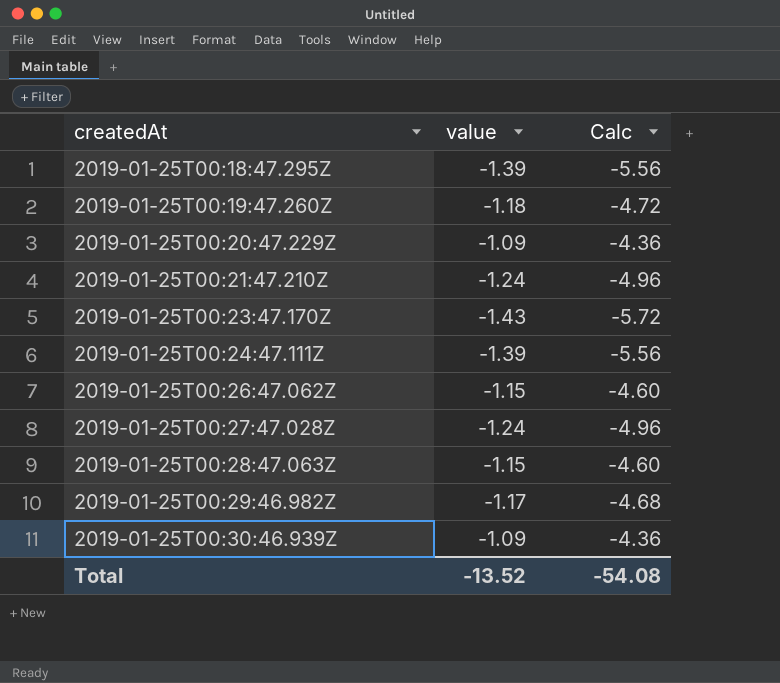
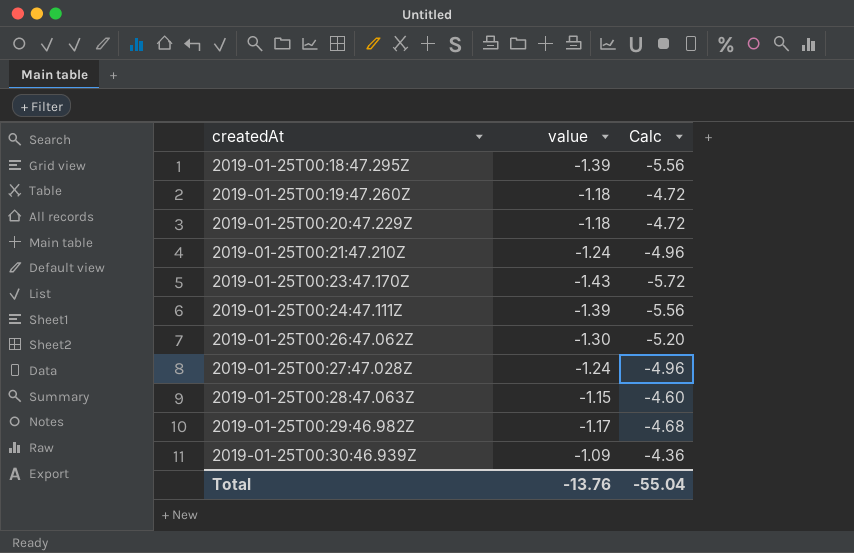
2019-01-25T00:20:47.229Z | value: -1.09 -> -1.18
2019-01-25T00:20:47.229Z | Calc: -4.36 -> -4.72
2019-01-25T00:26:47.062Z | value: -1.15 -> -1.30
2019-01-25T00:26:47.062Z | Calc: -4.60 -> -5.20
Total | value: -13.52 -> -13.76
Total | Calc: -54.08 -> -55.04

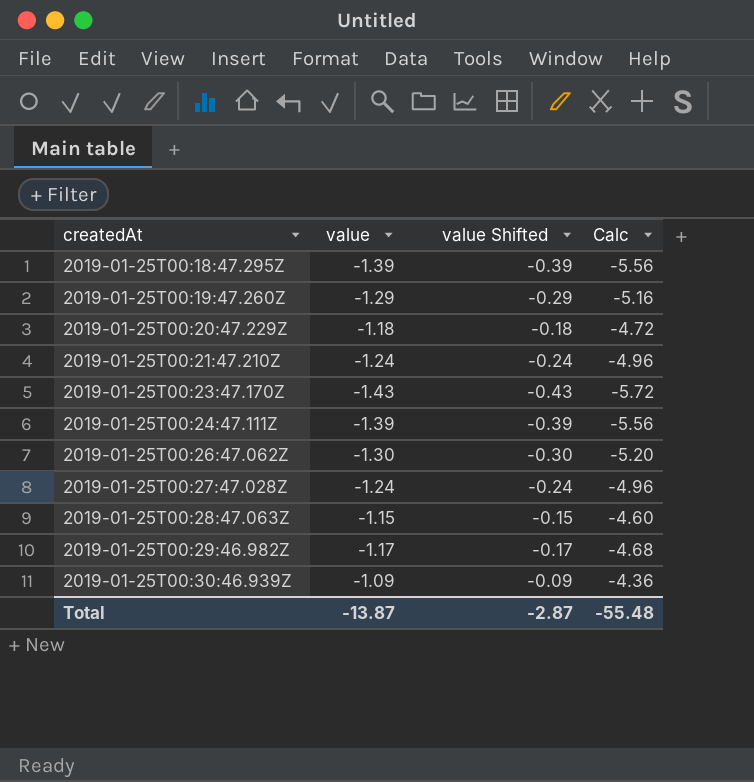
column value Shifted | formula: none -> [value] + 1
2019-01-25T00:19:47.260Z | value: -1.18 -> -1.29
2019-01-25T00:19:47.260Z | Calc: -4.72 -> -5.16
Total | value: -13.76 -> -13.87
Total | Calc: -55.04 -> -55.48

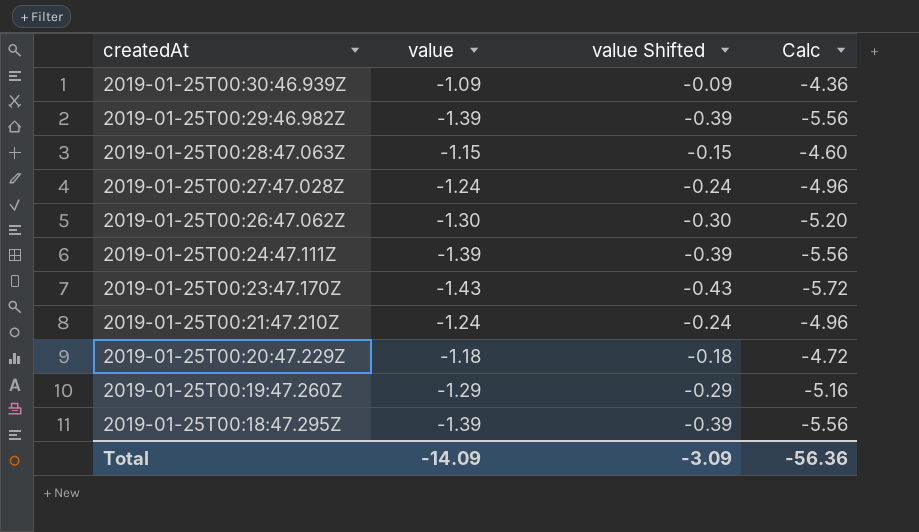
row order: createdAt ascending -> createdAt descending
2019-01-25T00:29:46.982Z | value: -1.17 -> -1.39
2019-01-25T00:29:46.982Z | value Shifted: -0.17 -> -0.39
2019-01-25T00:29:46.982Z | Calc: -4.68 -> -5.56
Total | value: -13.87 -> -14.09
Total | value Shifted: -2.87 -> -3.09
Total | Calc: -55.48 -> -56.36

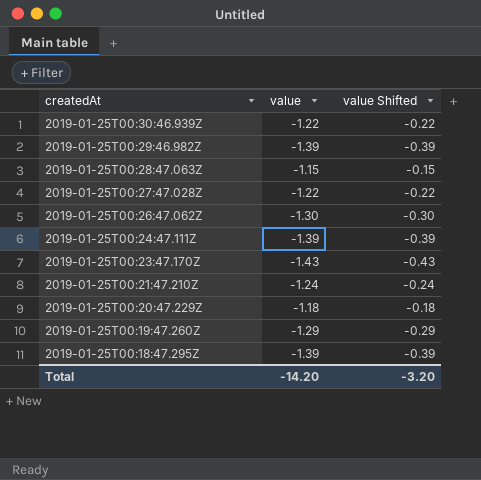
column Calc | formula: [value] * 4 -> none
2019-01-25T00:30:46.939Z | value: -1.09 -> -1.22
2019-01-25T00:30:46.939Z | value Shifted: -0.09 -> -0.22
2019-01-25T00:27:47.028Z | value: -1.24 -> -1.22
2019-01-25T00:27:47.028Z | value Shifted: -0.24 -> -0.22
Total | value: -14.09 -> -14.20
Total | value Shifted: -3.09 -> -3.20

